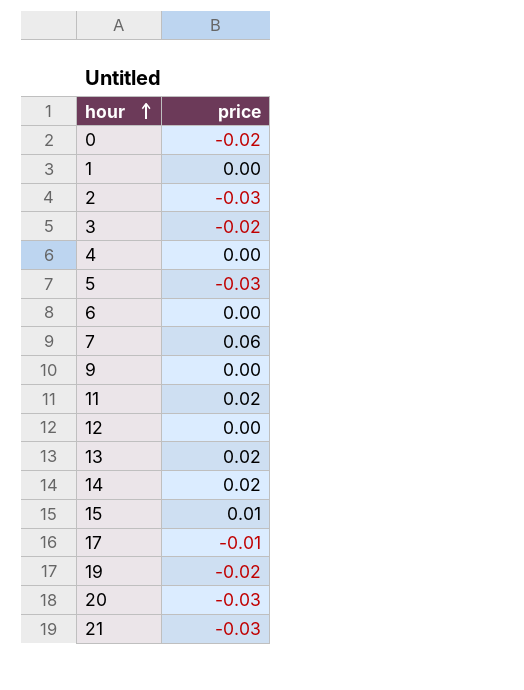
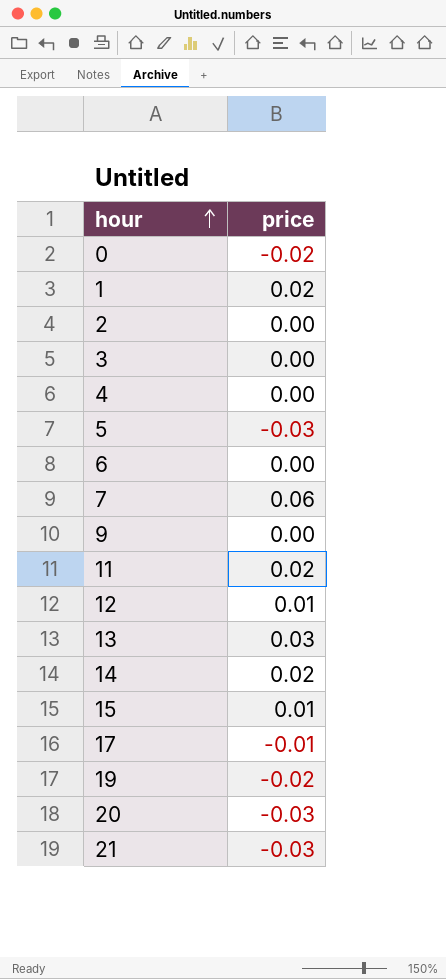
1 | price: 0.00 -> 0.02
2 | price: -0.03 -> 0.00
3 | price: -0.02 -> 0.00
12 | price: 0.00 -> 0.01
13 | price: 0.02 -> 0.03

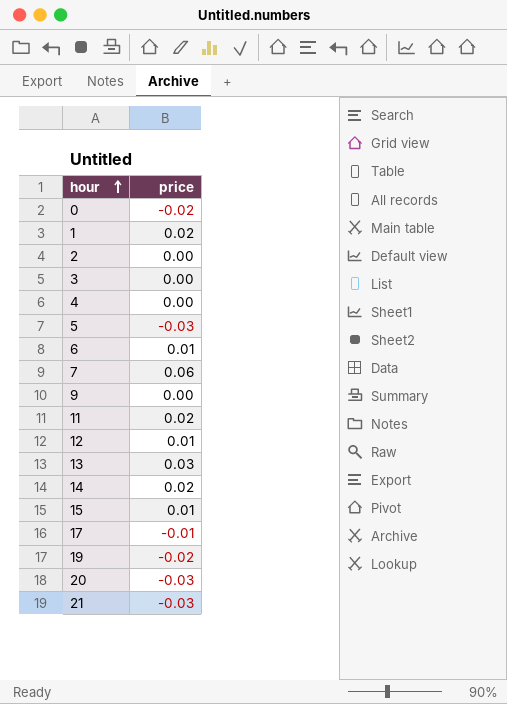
6 | price: 0.00 -> 0.01

